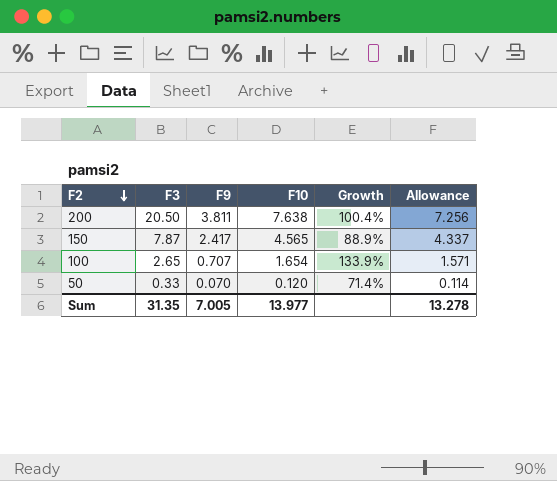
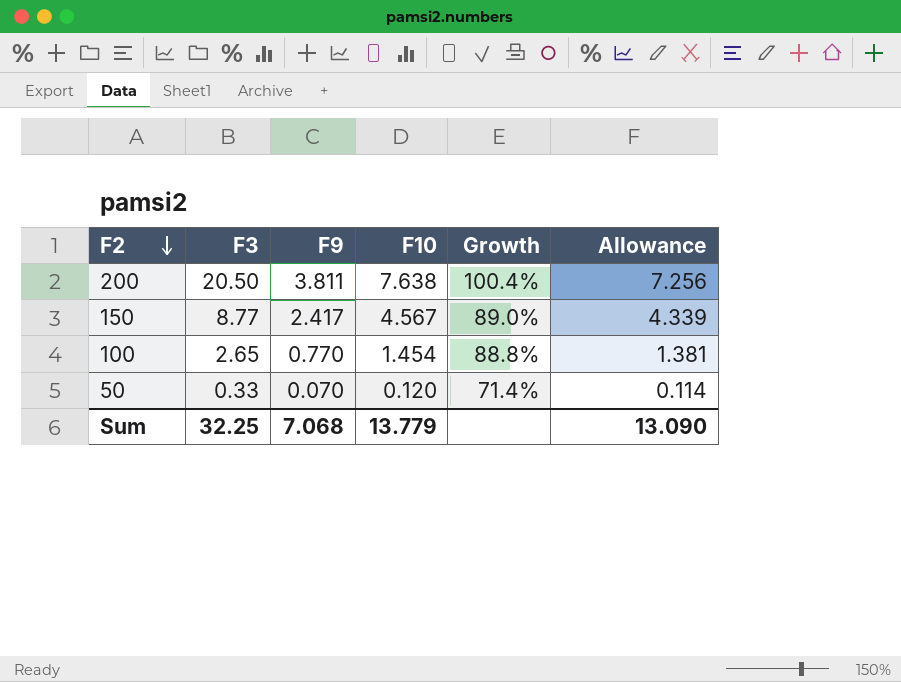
150 | F3: 7.87 -> 8.77
150 | F10: 4.565 -> 4.567
150 | Growth: 88.9% -> 89.0%
150 | Allowance: 4.337 -> 4.339
100 | F9: 0.707 -> 0.770
100 | F10: 1.654 -> 1.454
100 | Growth: 133.9% -> 88.8%
100 | Allowance: 1.571 -> 1.381
Sum | F3: 31.35 -> 32.25
Sum | F9: 7.005 -> 7.068
Sum | F10: 13.977 -> 13.779
Sum | Allowance: 13.278 -> 13.090

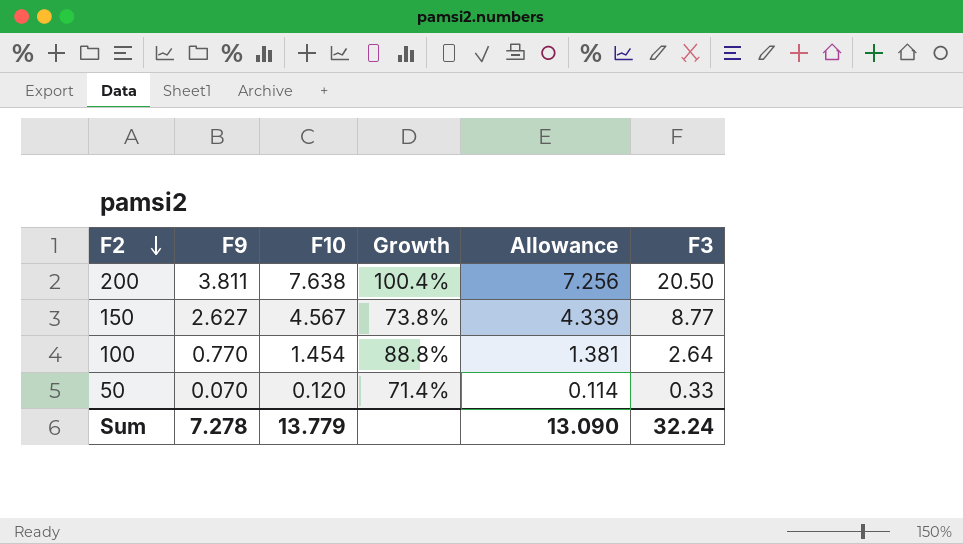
column F3 | position: 2 -> 6
150 | F9: 2.417 -> 2.627
150 | Growth: 89.0% -> 73.8%
100 | F3: 2.65 -> 2.64
Sum | F9: 7.068 -> 7.278
Sum | F3: 32.25 -> 32.24

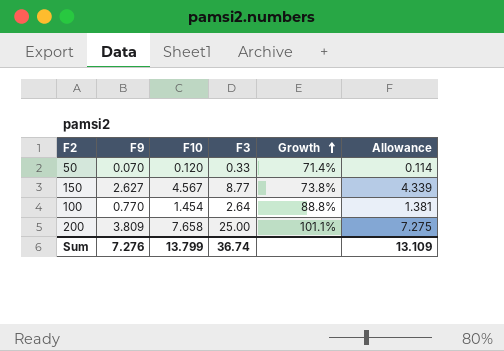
row order: F2 descending -> Growth ascending
column F3 | position: 6 -> 4
200 | F9: 3.811 -> 3.809
200 | F10: 7.638 -> 7.658
200 | F3: 20.50 -> 25.00
200 | Growth: 100.4% -> 101.1%
200 | Allowance: 7.256 -> 7.275
Sum | F9: 7.278 -> 7.276
Sum | F10: 13.779 -> 13.799
Sum | F3: 32.24 -> 36.74
Sum | Allowance: 13.090 -> 13.109

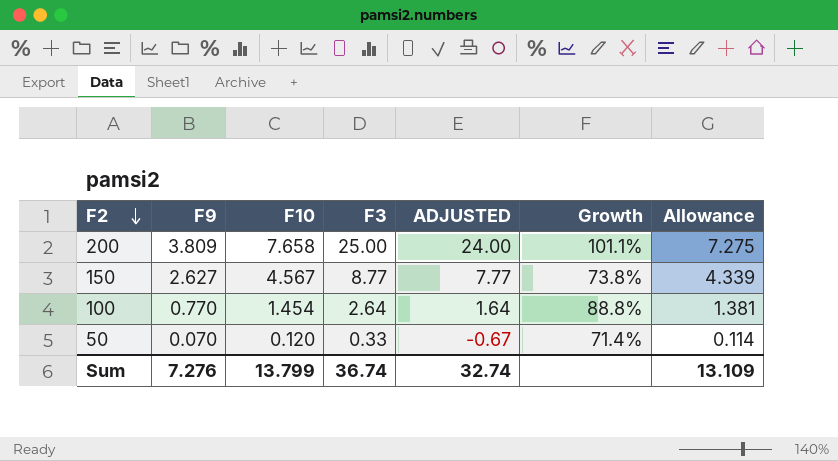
row order: Growth ascending -> F2 descending
column ADJUSTED | formula: none -> [F3] - 1

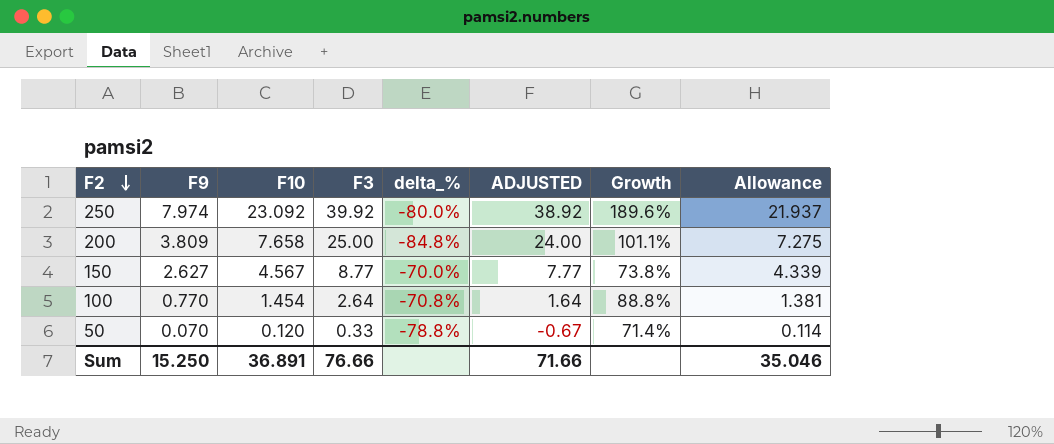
column delta_% | formula: none -> ([F9] - [F3]) / [F3]
row 250: none -> 7.974 | 23.092 | 39.92 | -80.0% | 38.92 | 189.6% | 21.937
Sum | F9: 7.276 -> 15.250
Sum | F10: 13.799 -> 36.891
Sum | F3: 36.74 -> 76.66
Sum | ADJUSTED: 32.74 -> 71.66
Sum | Allowance: 13.109 -> 35.046

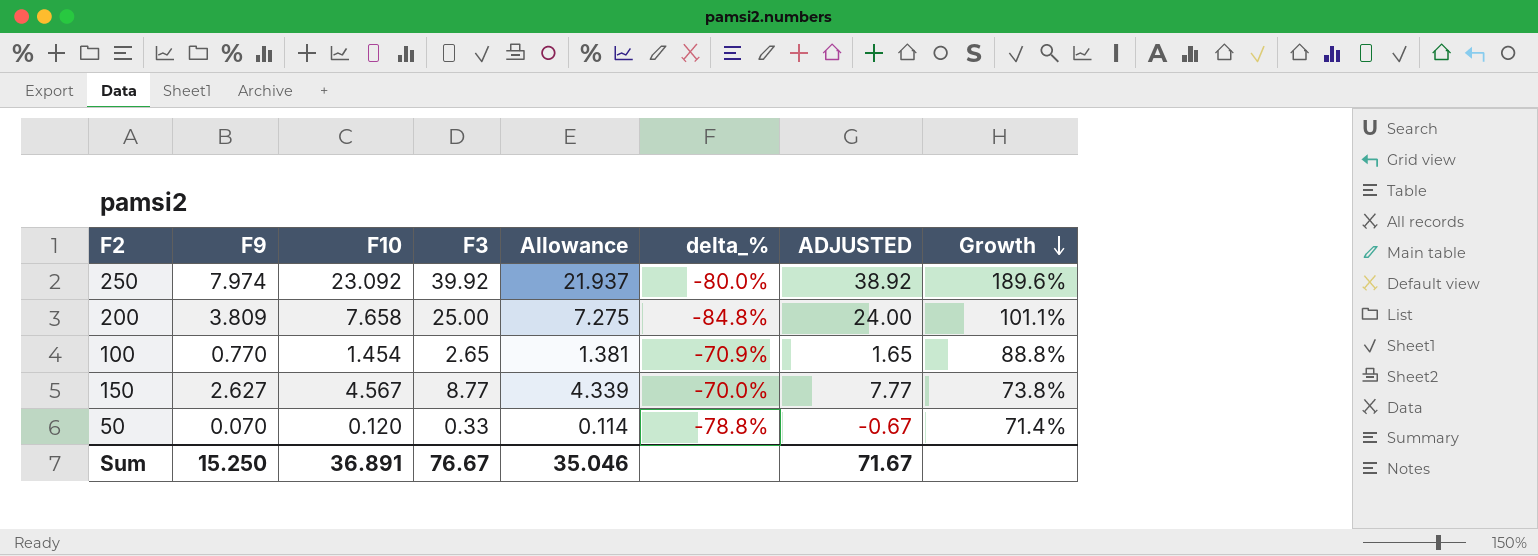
row order: F2 descending -> Growth descending
column Allowance | position: 8 -> 5
100 | F3: 2.64 -> 2.65
100 | delta_%: -70.8% -> -70.9%
100 | ADJUSTED: 1.64 -> 1.65
Sum | F3: 76.66 -> 76.67
Sum | ADJUSTED: 71.66 -> 71.67

